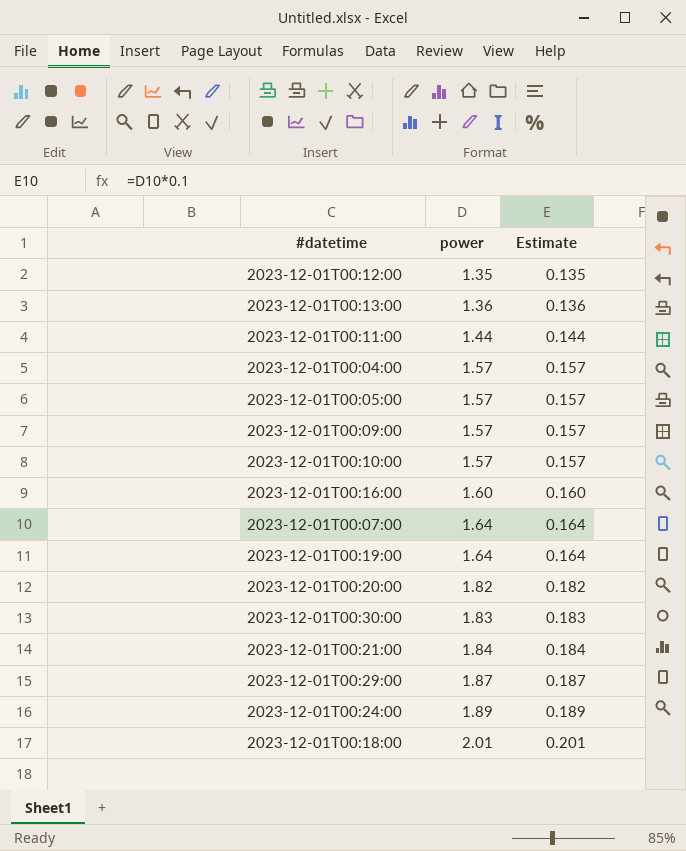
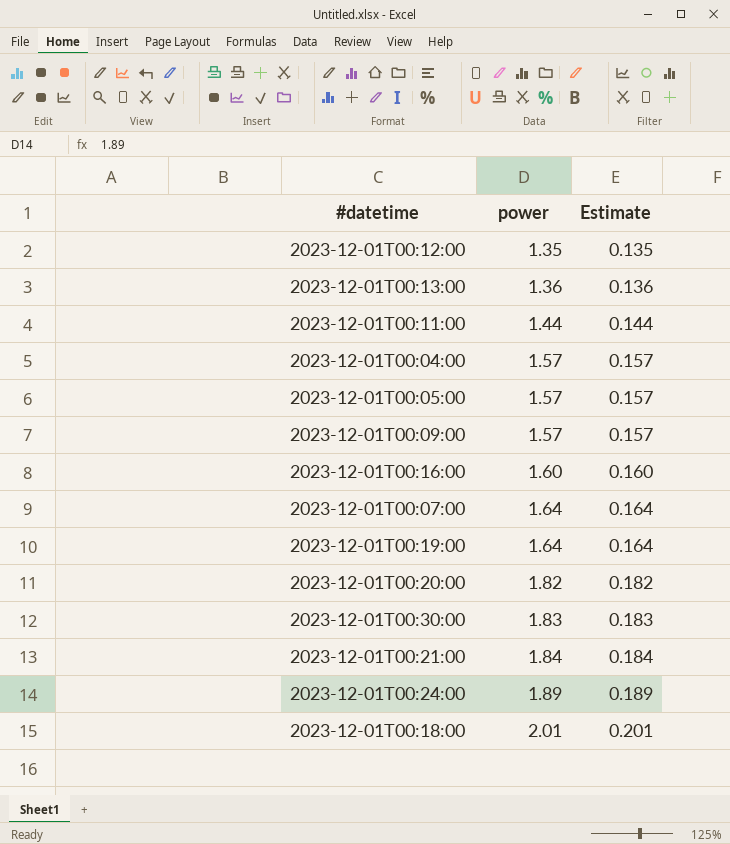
row 2023-12-01T00:10:00: 1.57 | 0.157 -> none
row 2023-12-01T00:29:00: 1.87 | 0.187 -> none

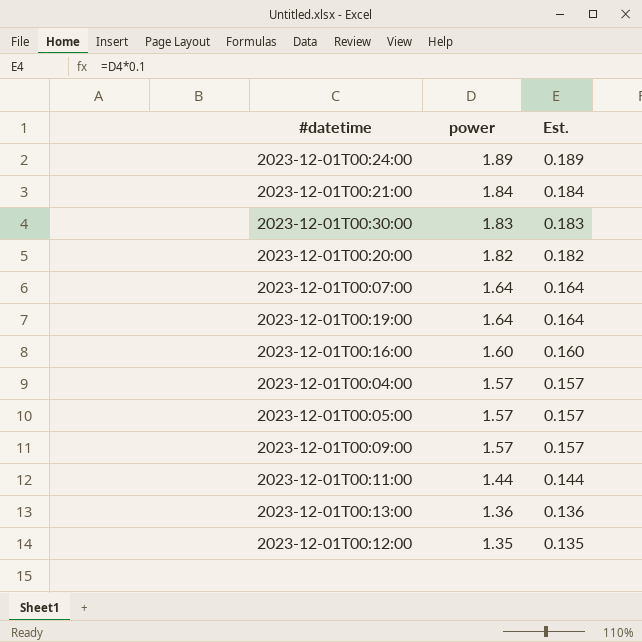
row order: power ascending -> power descending
column name: Estimate -> Est.
row 2023-12-01T00:18:00: 2.01 | 0.201 -> none

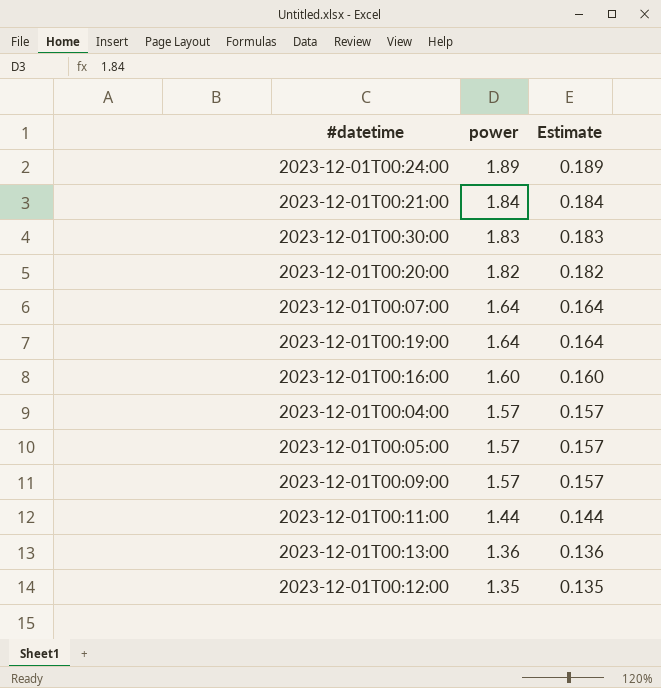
column name: Est. -> Estimate

